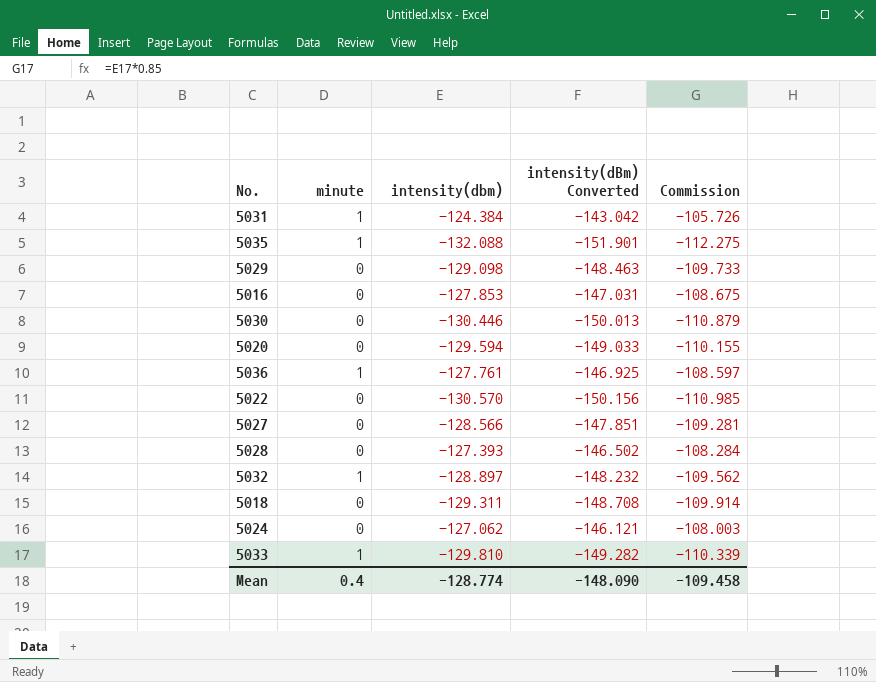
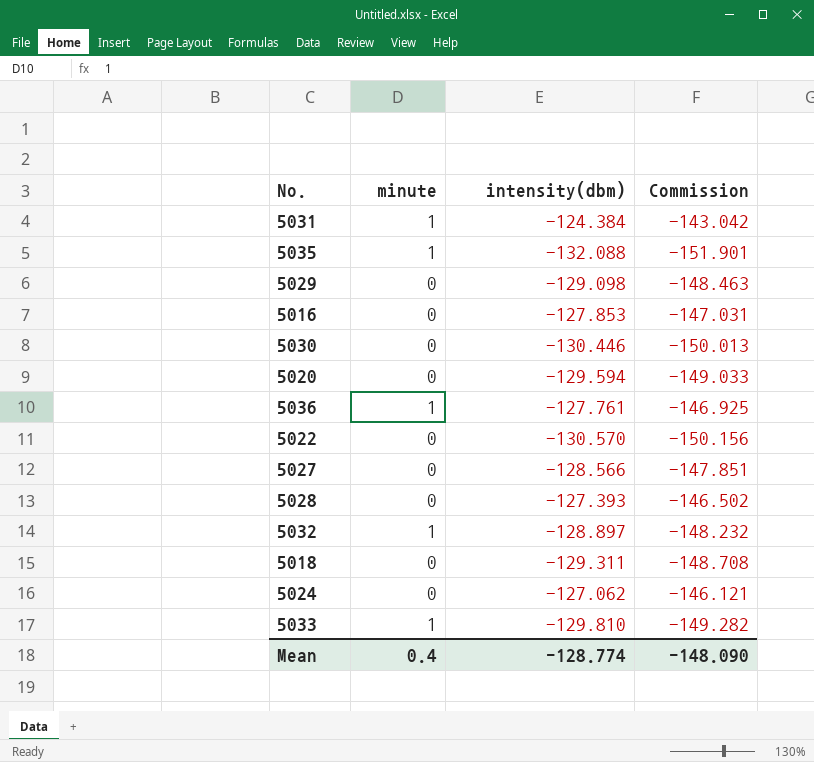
column intensity(dBm) Converted | formula: [intensity(dbm)] * 1.15 -> none
column Commission | formula: [intensity(dbm)] * 0.85 -> [intensity(dbm)] * 1.15
Mean | Commission: -109.458 -> -148.090

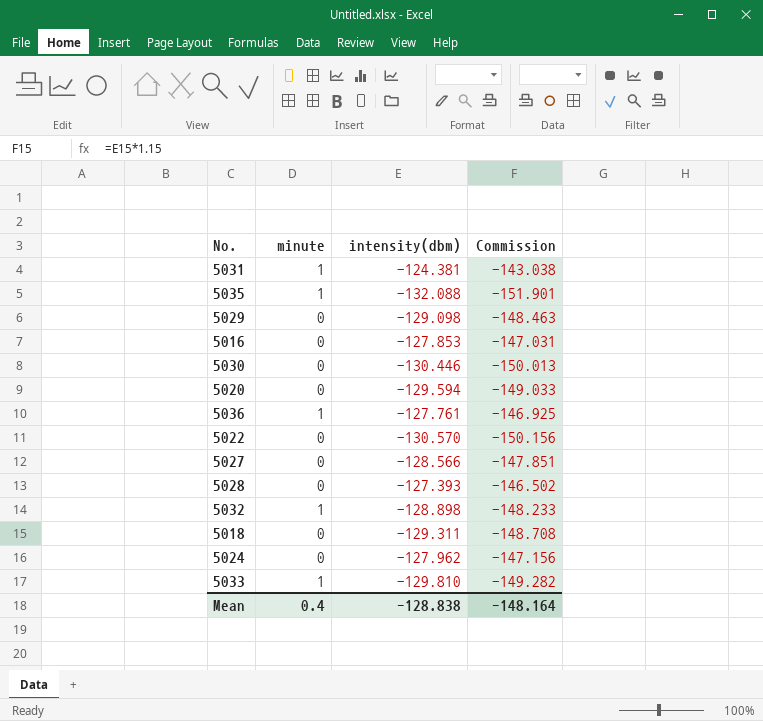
5031 | intensity(dbm): -124.384 -> -124.381
5031 | Commission: -143.042 -> -143.038
5032 | intensity(dbm): -128.897 -> -128.898
5032 | Commission: -148.232 -> -148.233
5024 | intensity(dbm): -127.062 -> -127.962
5024 | Commission: -146.121 -> -147.156
Mean | intensity(dbm): -128.774 -> -128.838
Mean | Commission: -148.090 -> -148.164

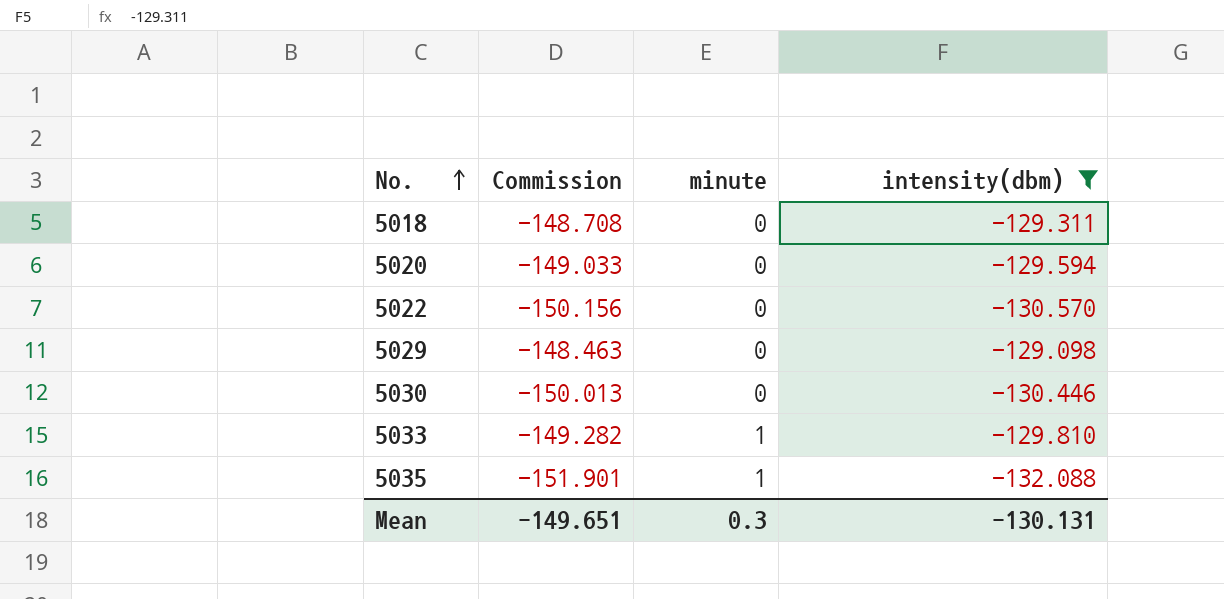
filter: none -> intensity(dbm) <= -129.098
row order: none -> No. ascending
column Commission | position: 4 -> 2
Mean | Commission: -148.164 -> -149.651
Mean | minute: 0.4 -> 0.3
Mean | intensity(dbm): -128.838 -> -130.131

